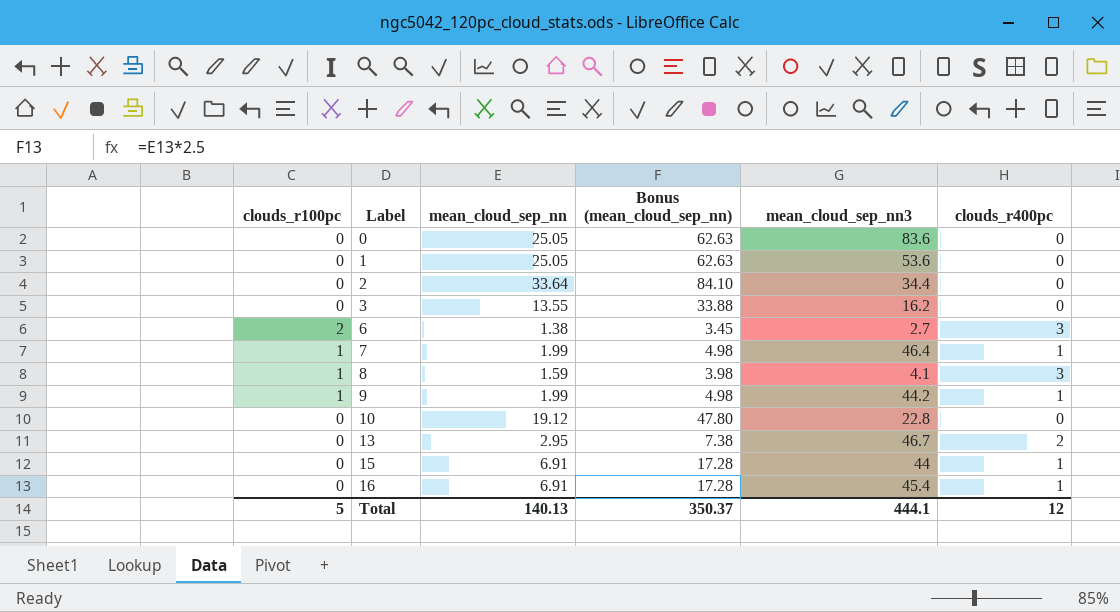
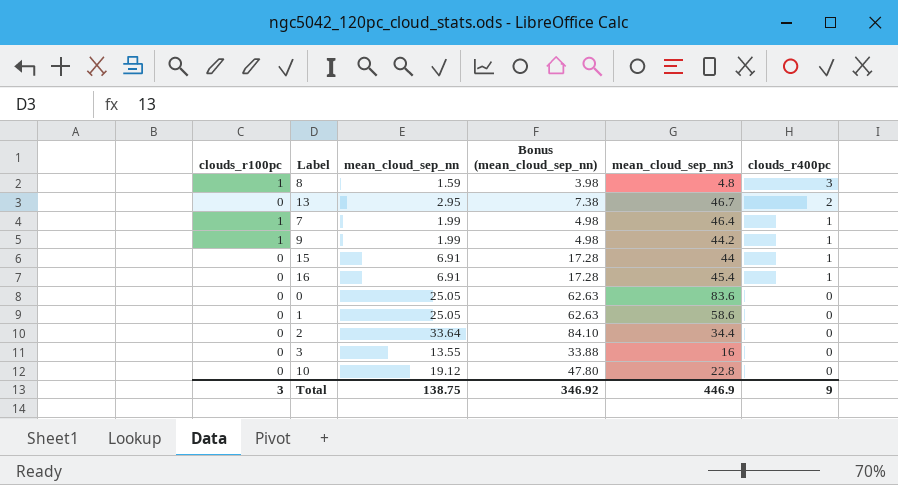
row order: Label ascending -> clouds_r400pc descending
row 6: 2 | 1.38 | 3.45 | 2.7 | 3 -> none
8 | mean_cloud_sep_nn3: 4.1 -> 4.8
1 | mean_cloud_sep_nn3: 53.6 -> 58.6
3 | mean_cloud_sep_nn3: 16.2 -> 16
Total | clouds_r100pc: 5 -> 3
Total | mean_cloud_sep_nn: 140.13 -> 138.75
Total | Bonus (mean_cloud_sep_nn): 350.37 -> 346.92
Total | mean_cloud_sep_nn3: 444.1 -> 446.9
Total | clouds_r400pc: 12 -> 9

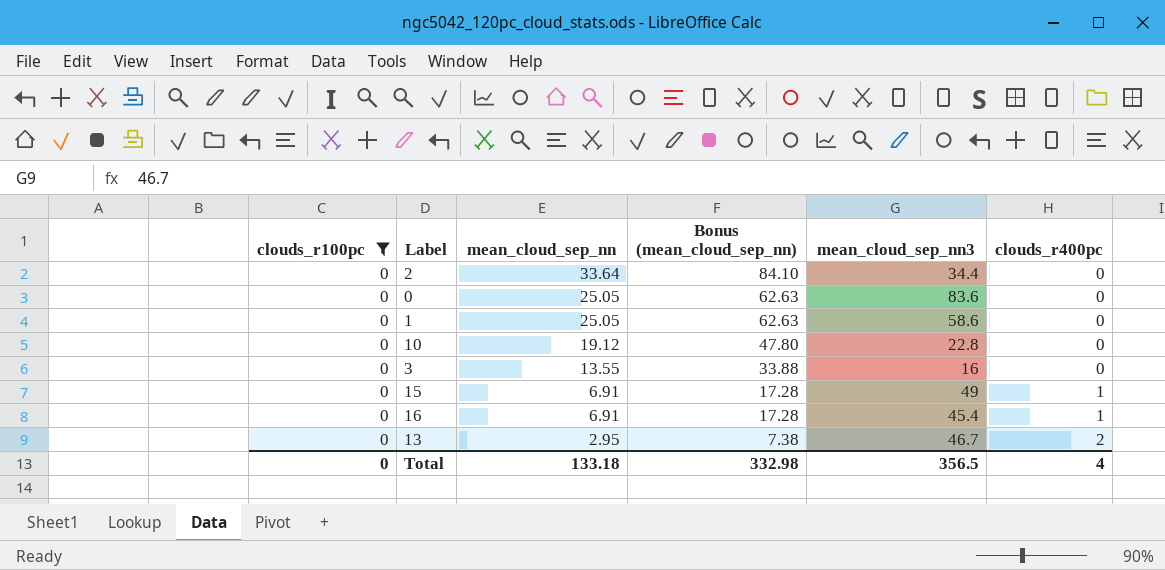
filter: none -> clouds_r100pc = 0
row order: clouds_r400pc descending -> mean_cloud_sep_nn descending
15 | mean_cloud_sep_nn3: 44 -> 49
Total | clouds_r100pc: 3 -> 0
Total | mean_cloud_sep_nn: 138.75 -> 133.18
Total | Bonus (mean_cloud_sep_nn): 346.92 -> 332.98
Total | mean_cloud_sep_nn3: 446.9 -> 356.5
Total | clouds_r400pc: 9 -> 4

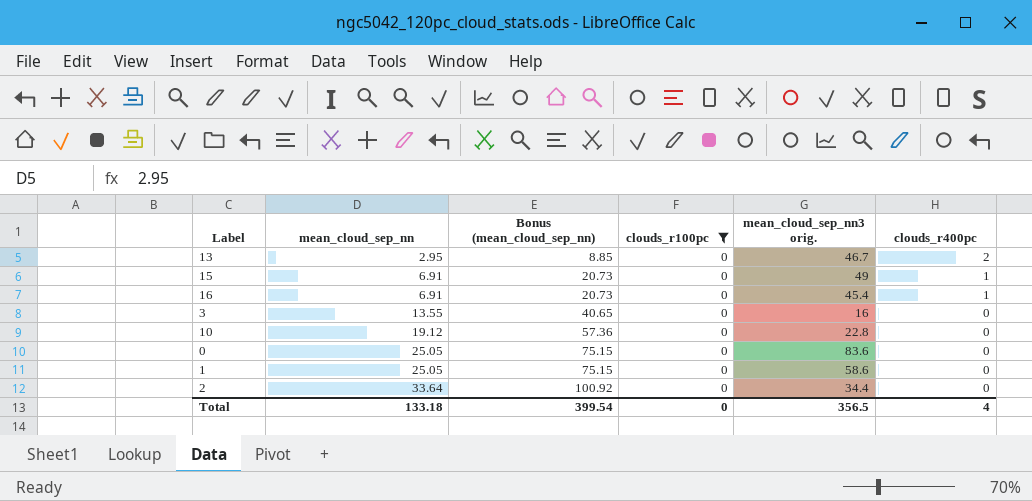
row order: mean_cloud_sep_nn descending -> mean_cloud_sep_nn ascending
column Bonus (mean_cloud_sep_nn) | formula: [mean_cloud_sep_nn] * 2.5 -> [mean_cloud_sep_nn] * 3
column clouds_r100pc | position: 1 -> 4
column name: mean_cloud_sep_nn3 -> mean_cloud_sep_nn3 orig.
Total | Bonus (mean_cloud_sep_nn): 332.98 -> 399.54

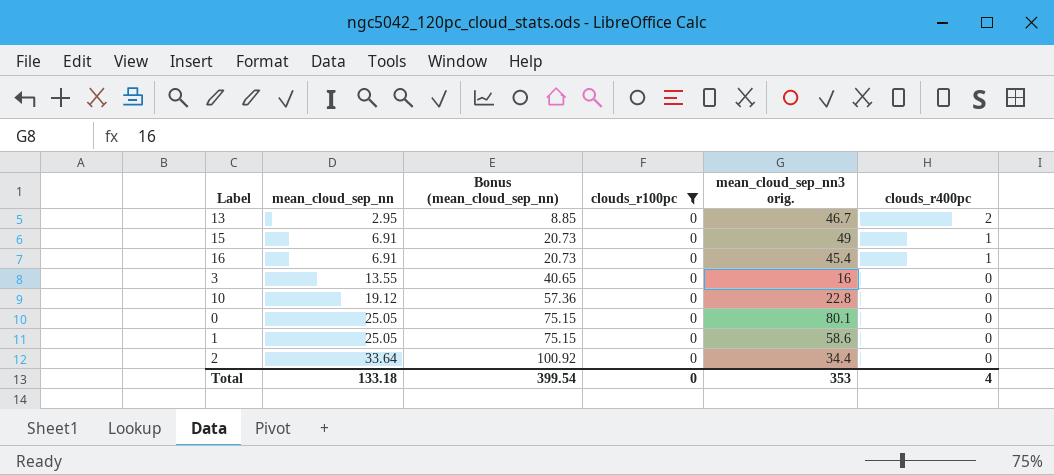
0 | mean_cloud_sep_nn3 orig.: 83.6 -> 80.1
Total | mean_cloud_sep_nn3 orig.: 356.5 -> 353

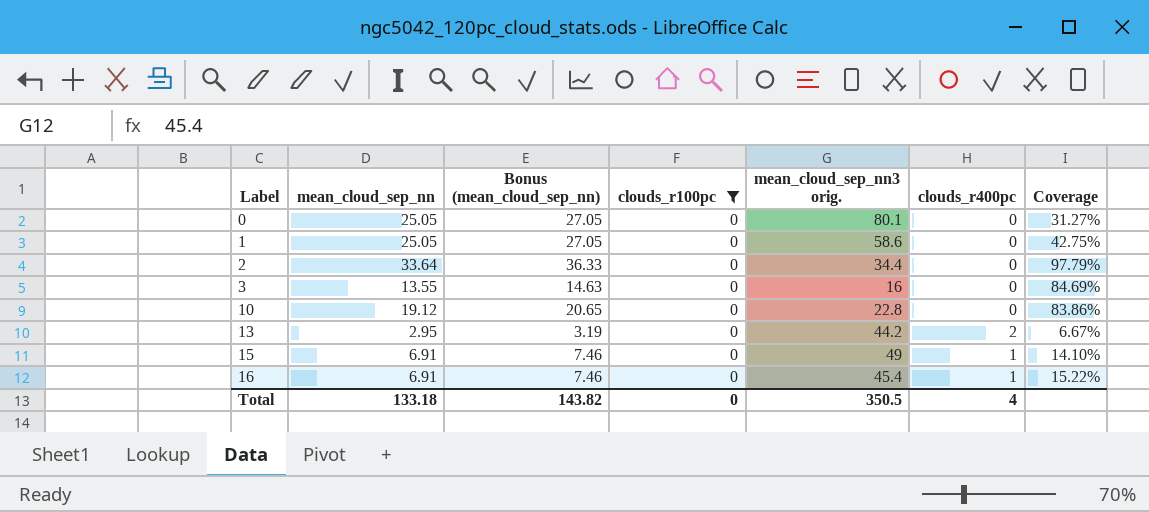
row order: mean_cloud_sep_nn ascending -> Label ascending
column Bonus (mean_cloud_sep_nn) | formula: [mean_cloud_sep_nn] * 3 -> [mean_cloud_sep_nn] * 1.08
column Coverage | formula: none -> [mean_cloud_sep_nn] / [mean_cloud_sep_nn3 orig.]
13 | mean_cloud_sep_nn3 orig.: 46.7 -> 44.2
Total | Bonus (mean_cloud_sep_nn): 399.54 -> 143.82
Total | mean_cloud_sep_nn3 orig.: 353 -> 350.5

